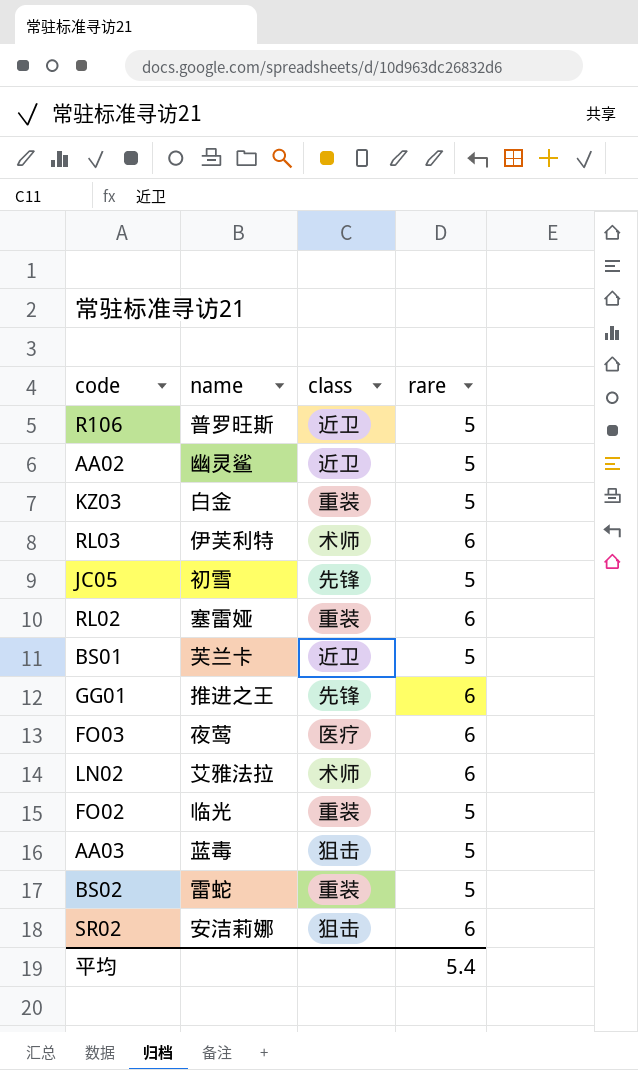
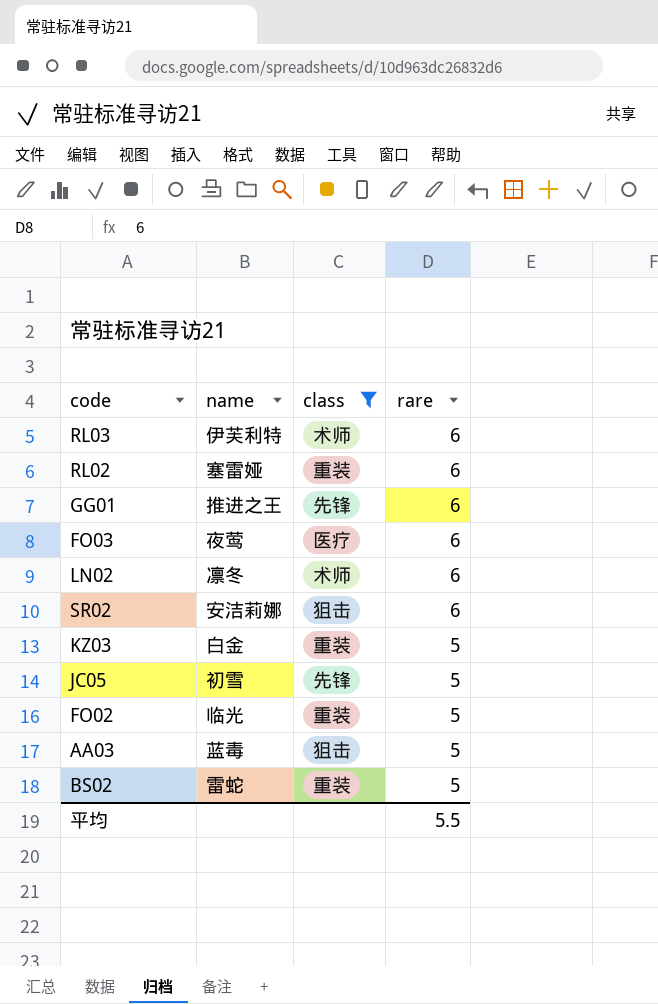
filter: none -> class != 近卫
row order: none -> rare descending
LN02 | name: 艾雅法拉 -> 凛冬
平均 | rare: 5.4 -> 5.5

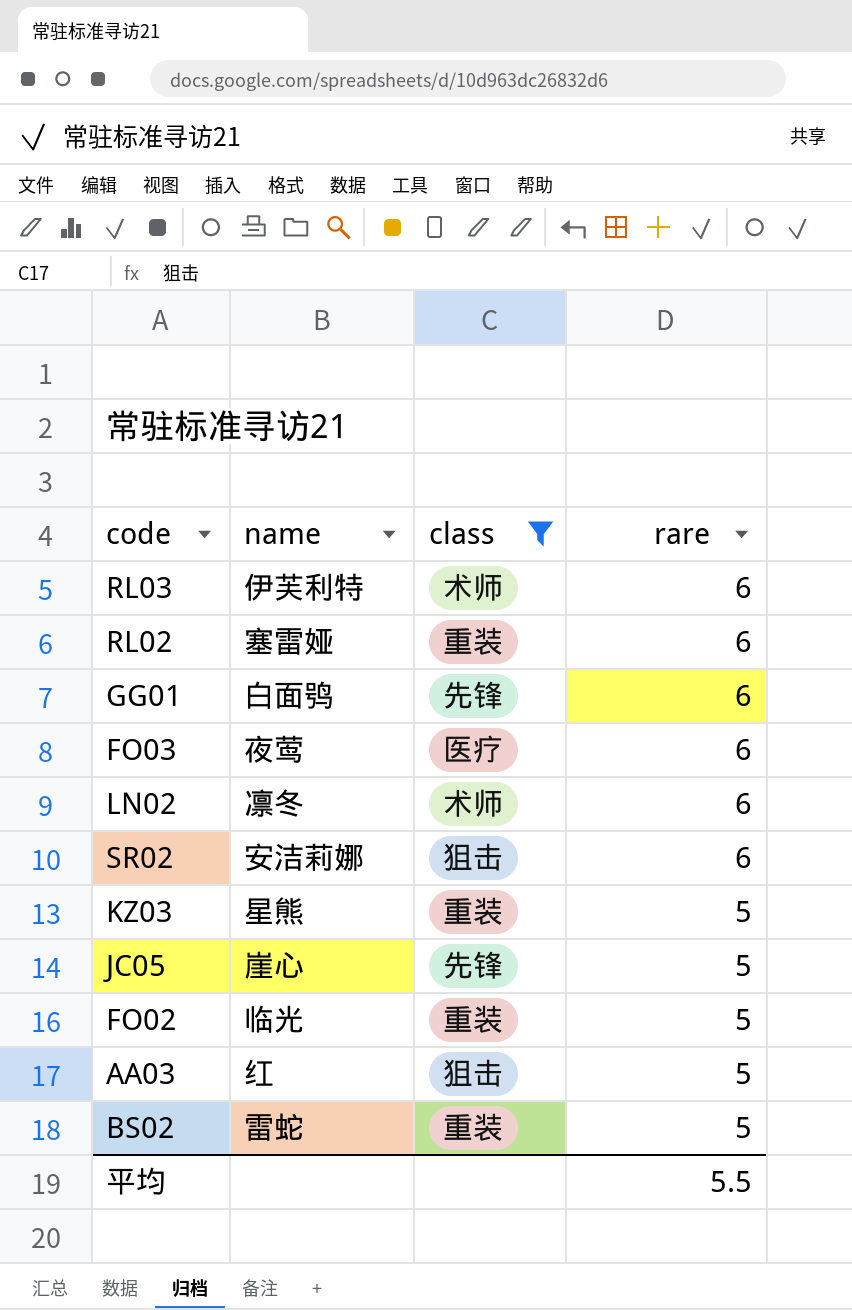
GG01 | name: 推进之王 -> 白面鸮
KZ03 | name: 白金 -> 星熊
JC05 | name: 初雪 -> 崖心
AA03 | name: 蓝毒 -> 红

